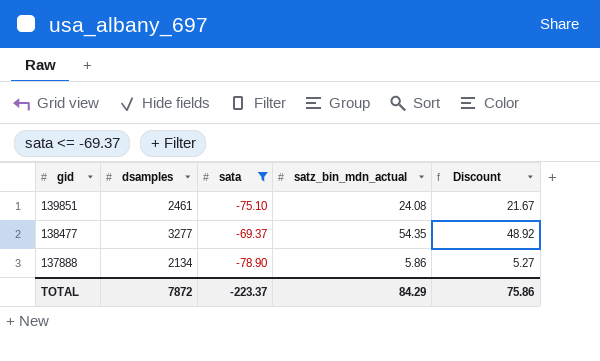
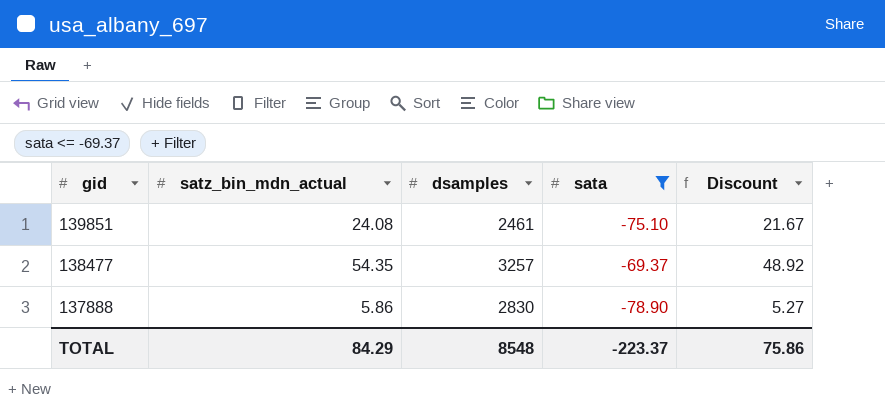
column satz_bin_mdn_actual | position: 4 -> 2
138477 | dsamples: 3277 -> 3257
137888 | dsamples: 2134 -> 2830
TOTAL | dsamples: 7872 -> 8548

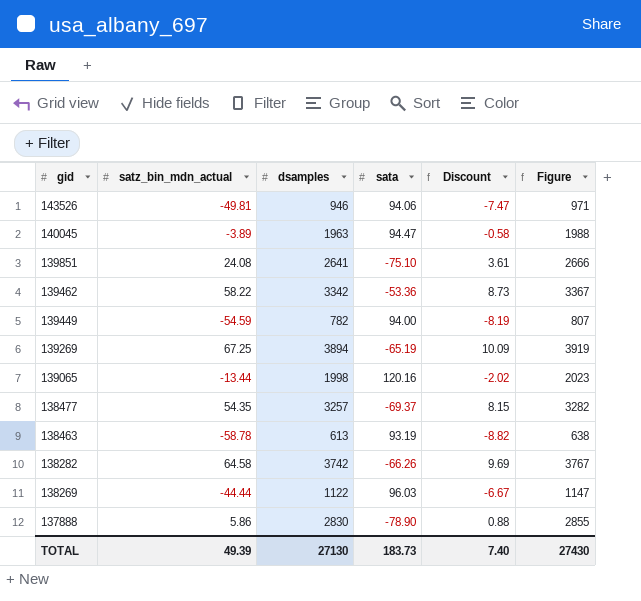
filter: sata <= -69.37 -> none
column Discount | formula: [satz_bin_mdn_actual] * 0.9 -> [satz_bin_mdn_actual] * 0.15
column Figure | formula: none -> [dsamples] + 25
139851 | dsamples: 2461 -> 2641
TOTAL | satz_bin_mdn_actual: 84.29 -> 49.39
TOTAL | dsamples: 8548 -> 27130
TOTAL | sata: -223.37 -> 183.73
TOTAL | Discount: 75.86 -> 7.40

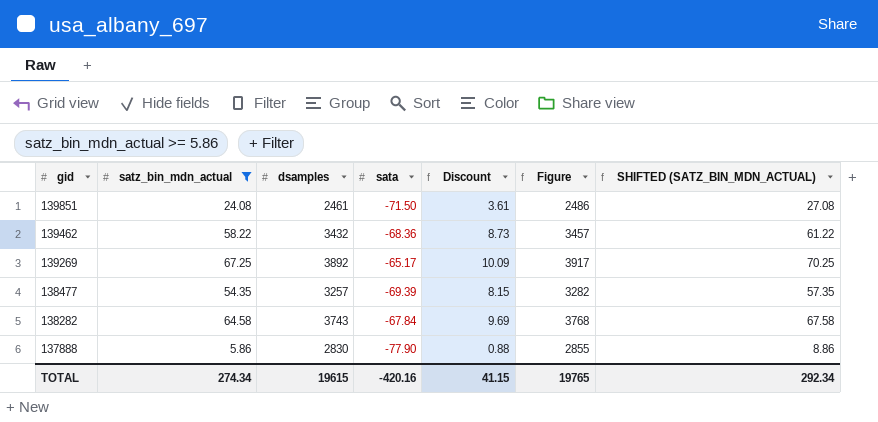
filter: none -> satz_bin_mdn_actual >= 5.86
column SHIFTED (SATZ_BIN_MDN_ACTUAL) | formula: none -> [satz_bin_mdn_actual] + 3
139851 | dsamples: 2641 -> 2461
139851 | sata: -75.10 -> -71.50
139851 | Figure: 2666 -> 2486
139462 | dsamples: 3342 -> 3432
139462 | sata: -53.36 -> -68.36
139462 | Figure: 3367 -> 3457
139269 | dsamples: 3894 -> 3892
139269 | sata: -65.19 -> -65.17
139269 | Figure: 3919 -> 3917
138477 | sata: -69.37 -> -69.39
138282 | dsamples: 3742 -> 3743
138282 | sata: -66.26 -> -67.84
138282 | Figure: 3767 -> 3768
137888 | sata: -78.90 -> -77.90
TOTAL | satz_bin_mdn_actual: 49.39 -> 274.34
TOTAL | dsamples: 27130 -> 19615
TOTAL | sata: 183.73 -> -420.16
TOTAL | Discount: 7.40 -> 41.15
TOTAL | Figure: 27430 -> 19765

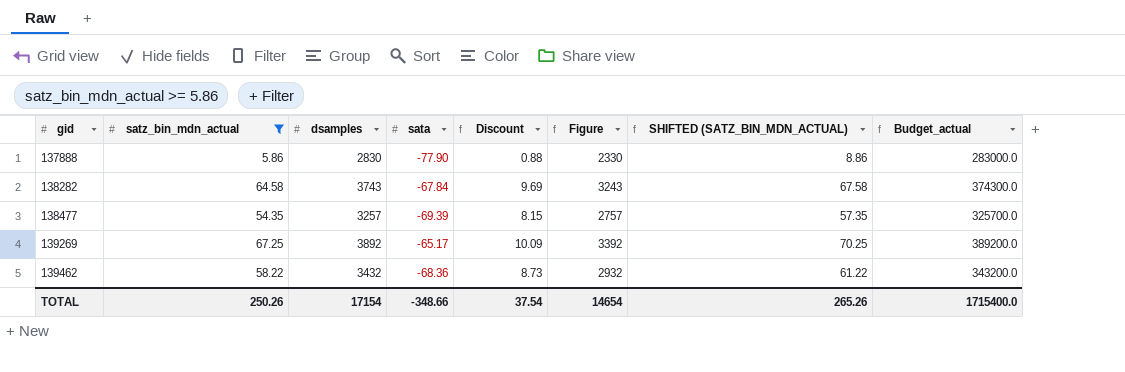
row order: gid descending -> gid ascending
column Figure | formula: [dsamples] + 25 -> [dsamples] - 500
column Budget_actual | formula: none -> [dsamples] * 100
row 139851: 24.08 | 2461 | -71.50 | 3.61 | 2486 | 27.08 -> none
TOTAL | satz_bin_mdn_actual: 274.34 -> 250.26
TOTAL | dsamples: 19615 -> 17154
TOTAL | sata: -420.16 -> -348.66
TOTAL | Discount: 41.15 -> 37.54
TOTAL | Figure: 19765 -> 14654
TOTAL | SHIFTED (SATZ_BIN_MDN_ACTUAL): 292.34 -> 265.26

